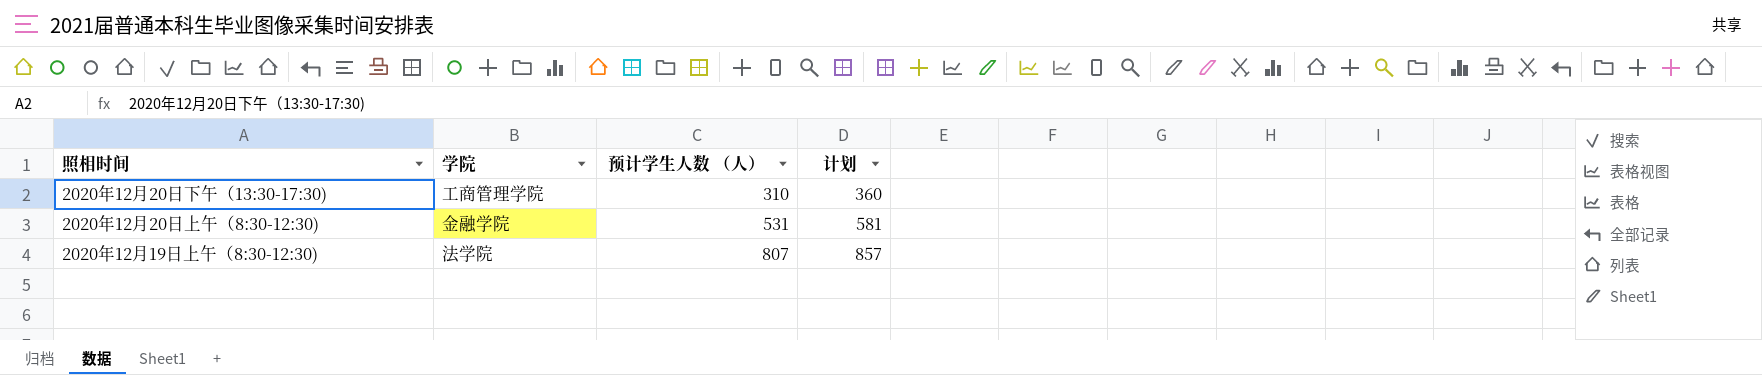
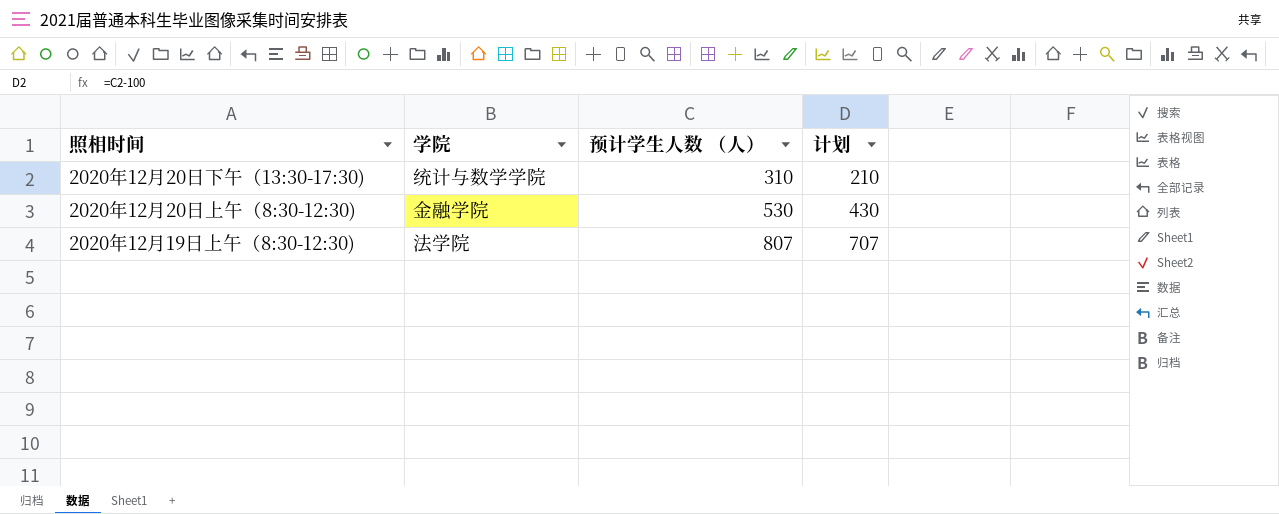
column 计划 | formula: [预计学生人数 （人）] + 50 -> [预计学生人数 （人）] - 100
2020年12月20日下午（13:30-17:30) | 学院: 工商管理学院 -> 统计与数学学院
2020年12月20日上午（8:30-12:30) | 预计学生人数 （人）: 531 -> 530

